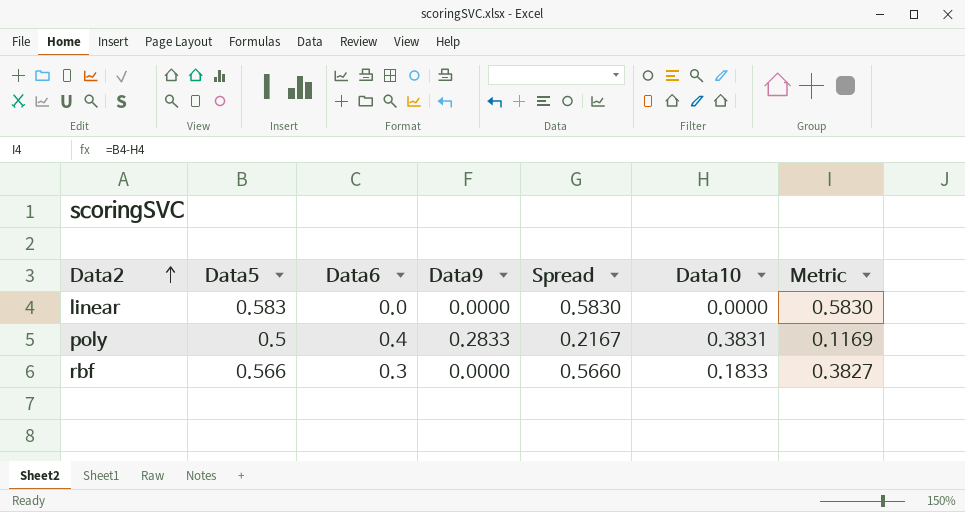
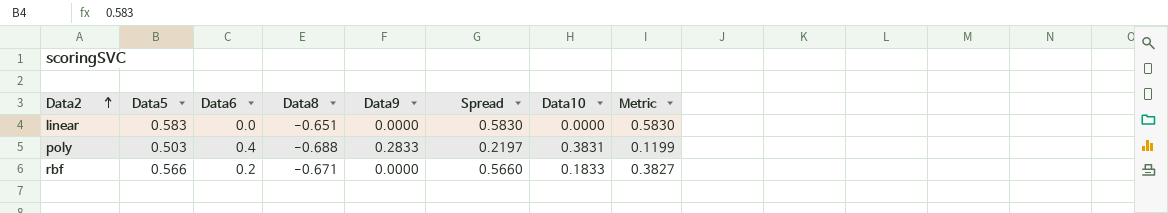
column Data8 | position: none -> 4
poly | Data5: 0.5 -> 0.503
poly | Spread: 0.2167 -> 0.2197
poly | Metric: 0.1169 -> 0.1199
rbf | Data6: 0.3 -> 0.2

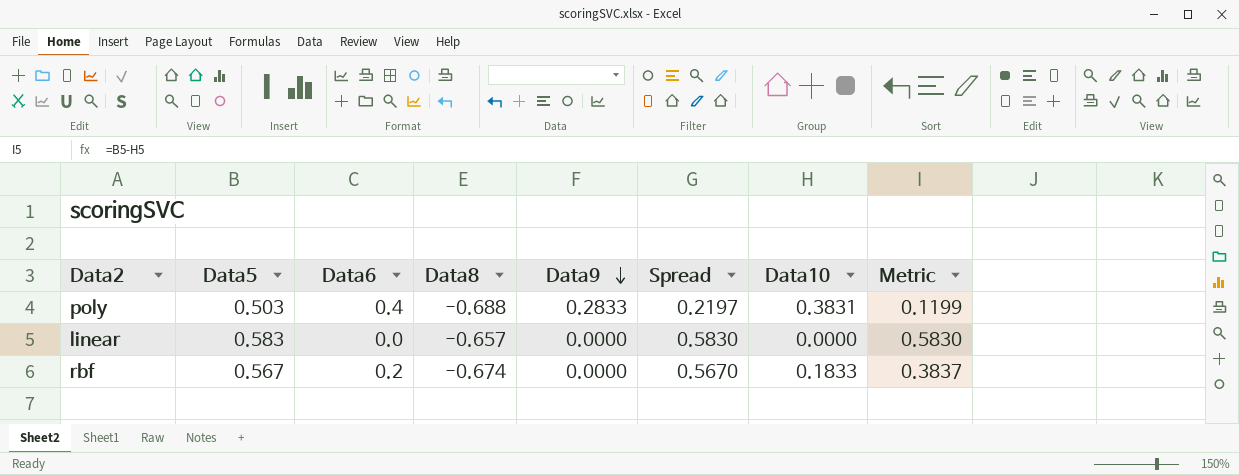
row order: Data2 ascending -> Data9 descending
linear | Data8: -0.651 -> -0.657
rbf | Data5: 0.566 -> 0.567
rbf | Data8: -0.671 -> -0.674
rbf | Spread: 0.5660 -> 0.5670
rbf | Metric: 0.3827 -> 0.3837

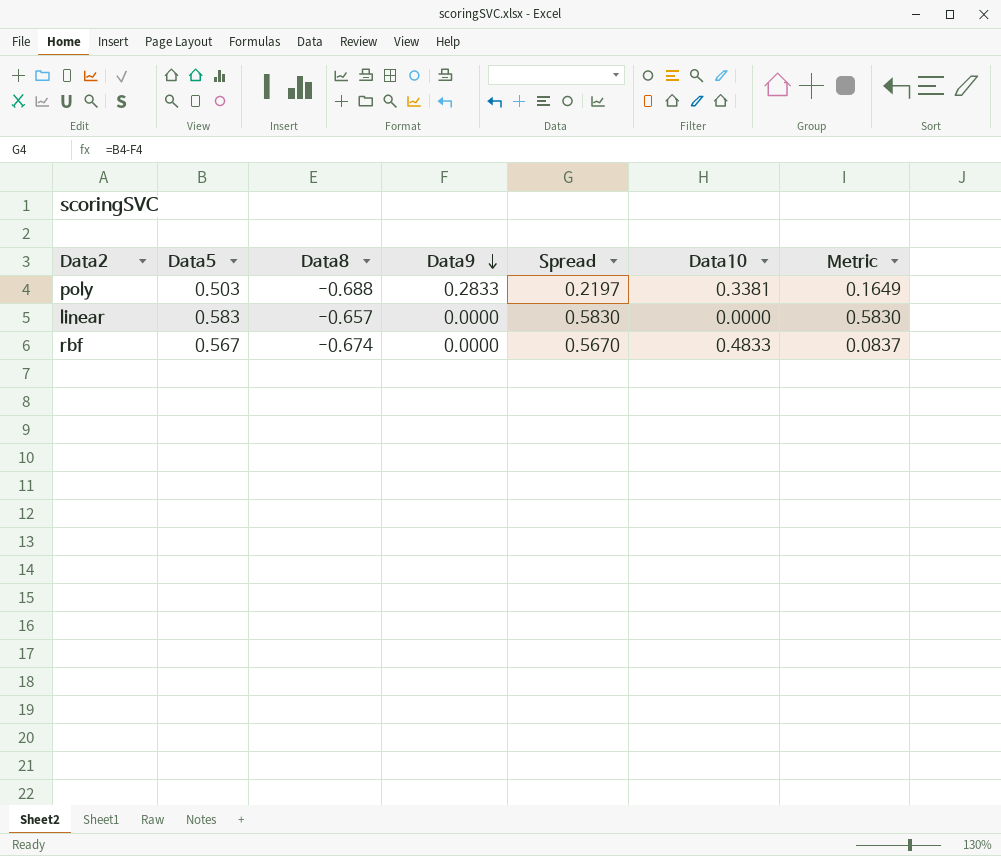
column Data6 | position: 3 -> none
poly | Data10: 0.3831 -> 0.3381
poly | Metric: 0.1199 -> 0.1649
rbf | Data10: 0.1833 -> 0.4833
rbf | Metric: 0.3837 -> 0.0837

